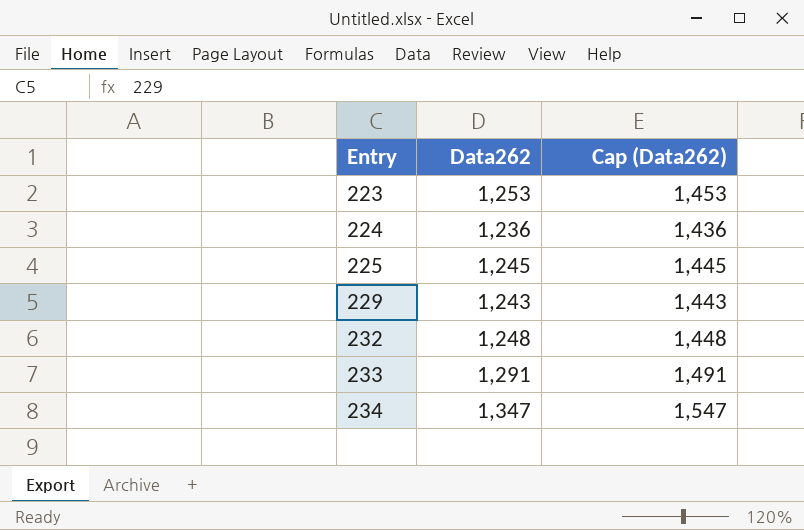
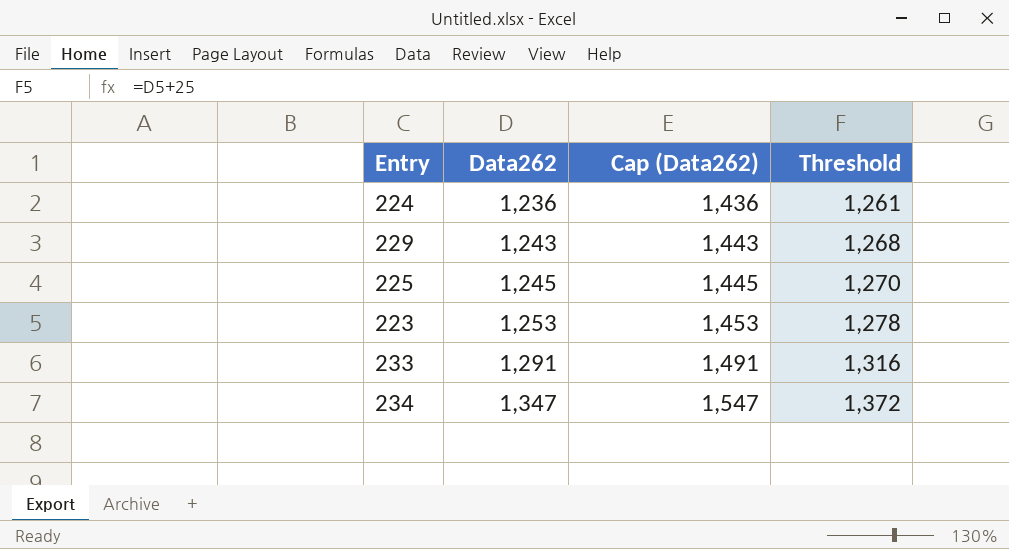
row order: Entry ascending -> Data262 ascending
column Threshold | formula: none -> [Data262] + 25
row 232: 1,248 | 1,448 -> none

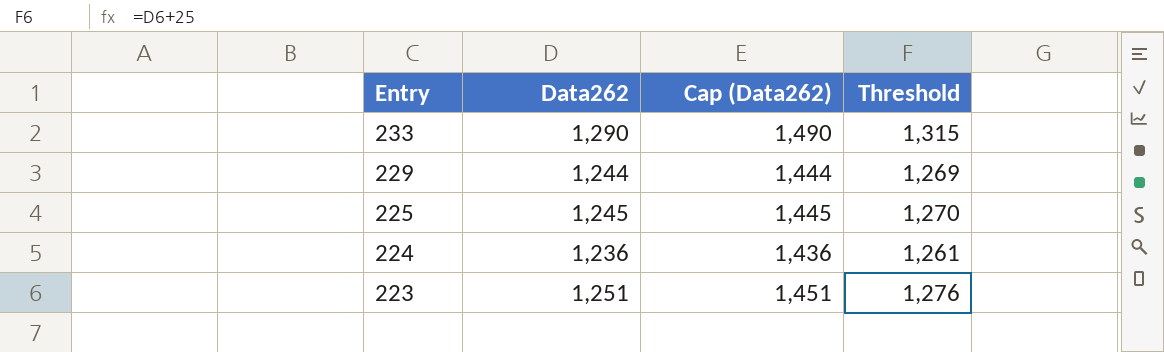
row order: Data262 ascending -> Entry descending
row 234: 1,347 | 1,547 | 1,372 -> none
233 | Data262: 1,291 -> 1,290
233 | Cap (Data262): 1,491 -> 1,490
233 | Threshold: 1,316 -> 1,315
229 | Data262: 1,243 -> 1,244
229 | Cap (Data262): 1,443 -> 1,444
229 | Threshold: 1,268 -> 1,269
223 | Data262: 1,253 -> 1,251
223 | Cap (Data262): 1,453 -> 1,451
223 | Threshold: 1,278 -> 1,276

